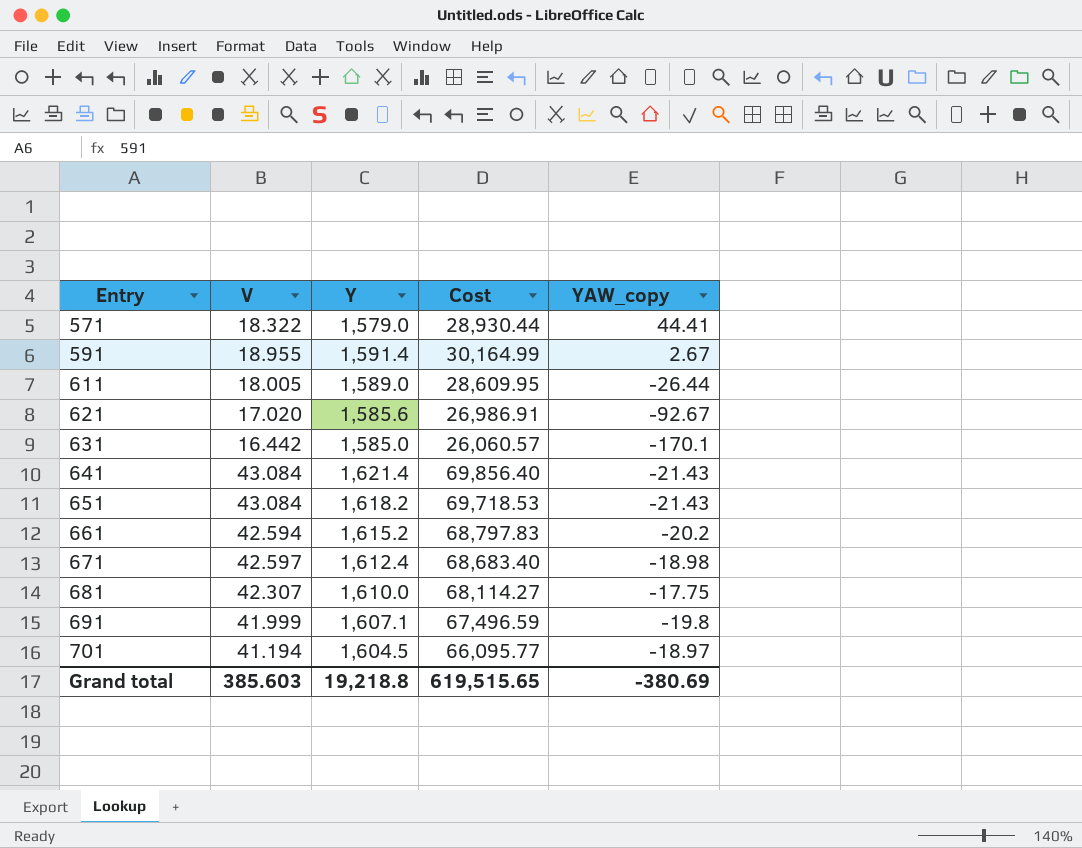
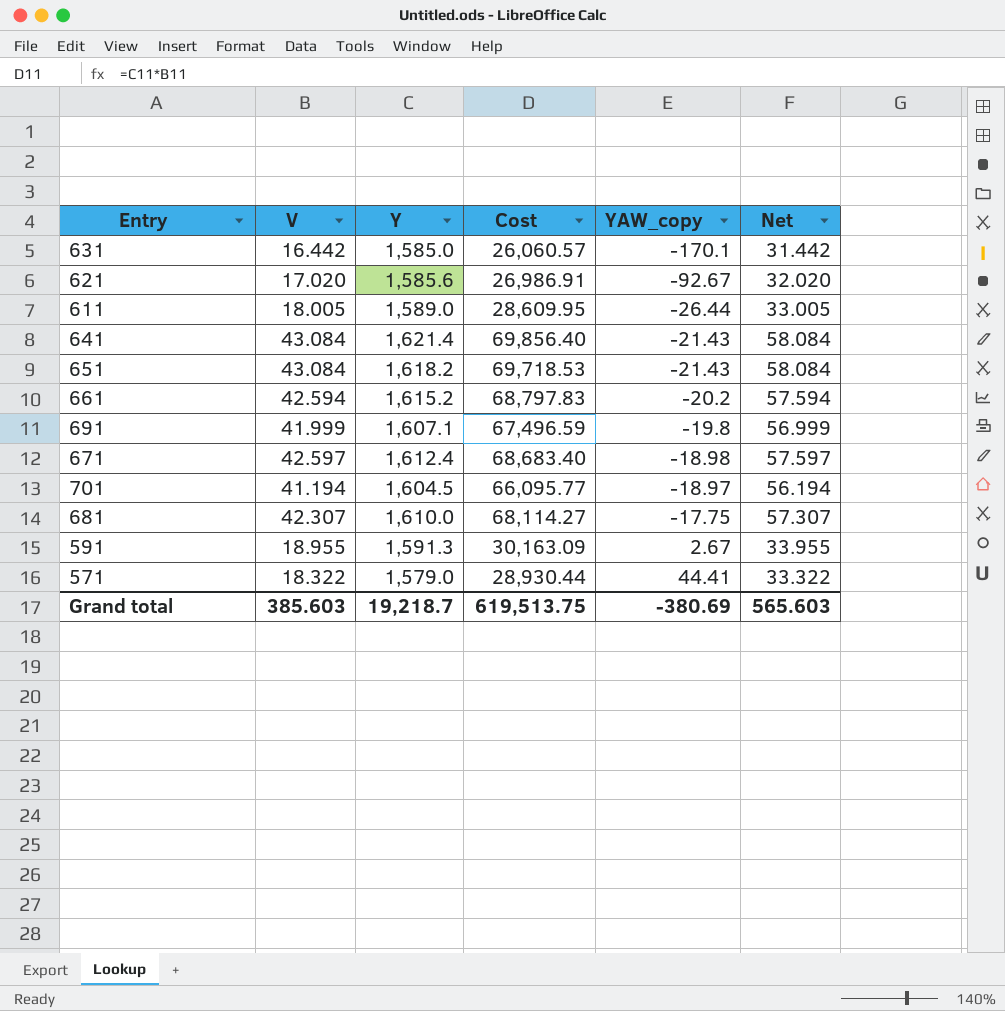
row order: Entry ascending -> YAW_copy ascending
column Net | formula: none -> [V] + 15
591 | Y: 1,591.4 -> 1,591.3
591 | Cost: 30,164.99 -> 30,163.09
Grand total | Y: 19,218.8 -> 19,218.7
Grand total | Cost: 619,515.65 -> 619,513.75

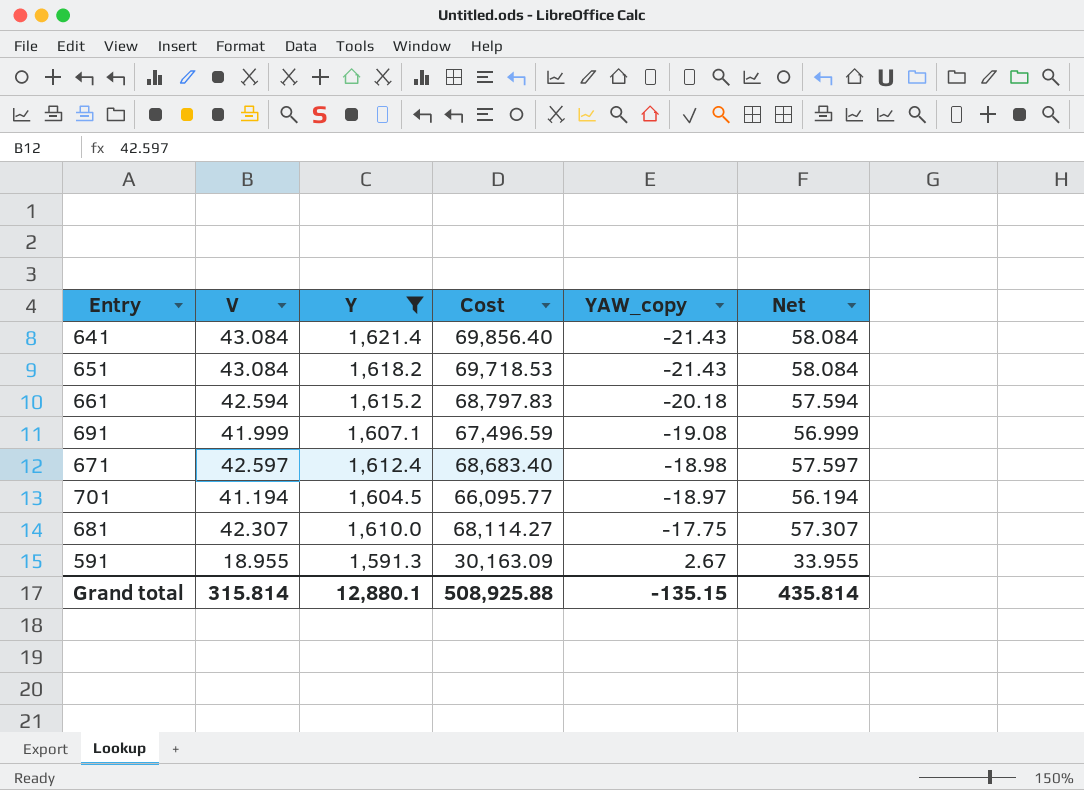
filter: none -> Y >= 1,591.3
661 | YAW_copy: -20.2 -> -20.18
691 | YAW_copy: -19.8 -> -19.08
Grand total | V: 385.603 -> 315.814
Grand total | Y: 19,218.7 -> 12,880.1
Grand total | Cost: 619,513.75 -> 508,925.88
Grand total | YAW_copy: -380.69 -> -135.15
Grand total | Net: 565.603 -> 435.814

